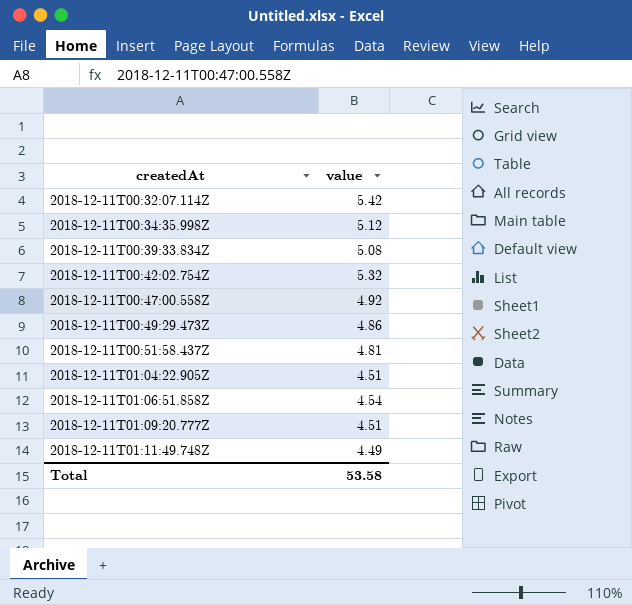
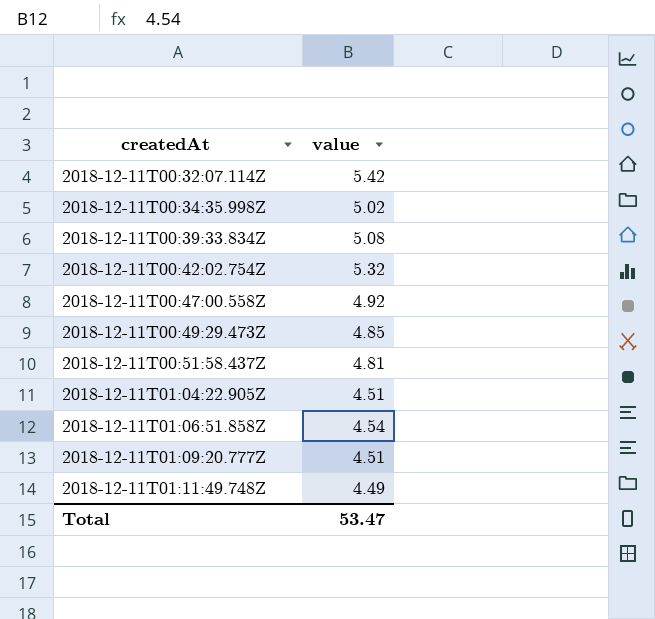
2018-12-11T00:34:35.998Z | value: 5.12 -> 5.02
2018-12-11T00:49:29.473Z | value: 4.86 -> 4.85
Total | value: 53.58 -> 53.47

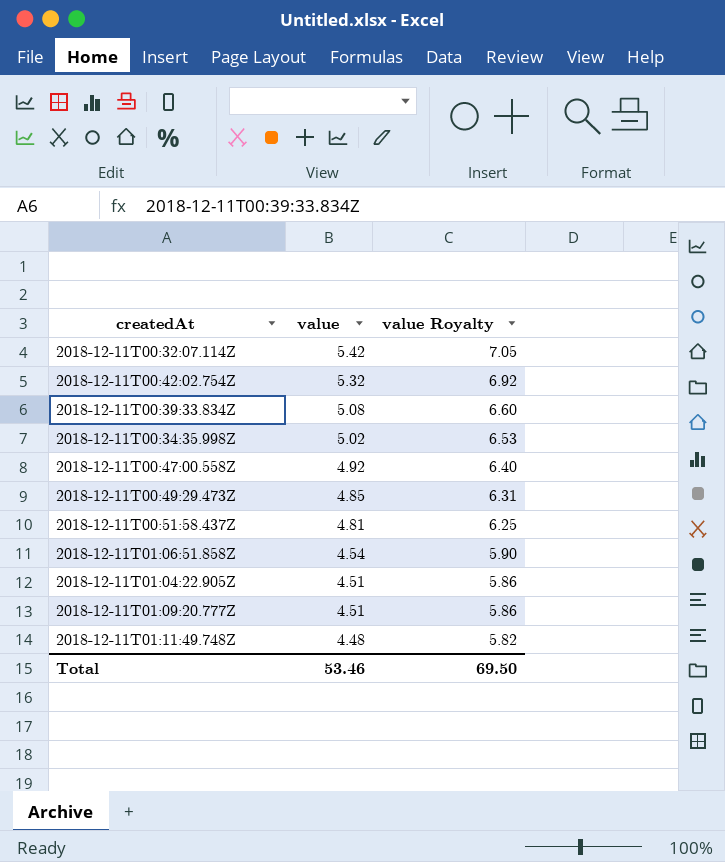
row order: createdAt ascending -> value descending
column value Royalty | formula: none -> [value] * 1.3
2018-12-11T01:11:49.748Z | value: 4.49 -> 4.48
Total | value: 53.47 -> 53.46

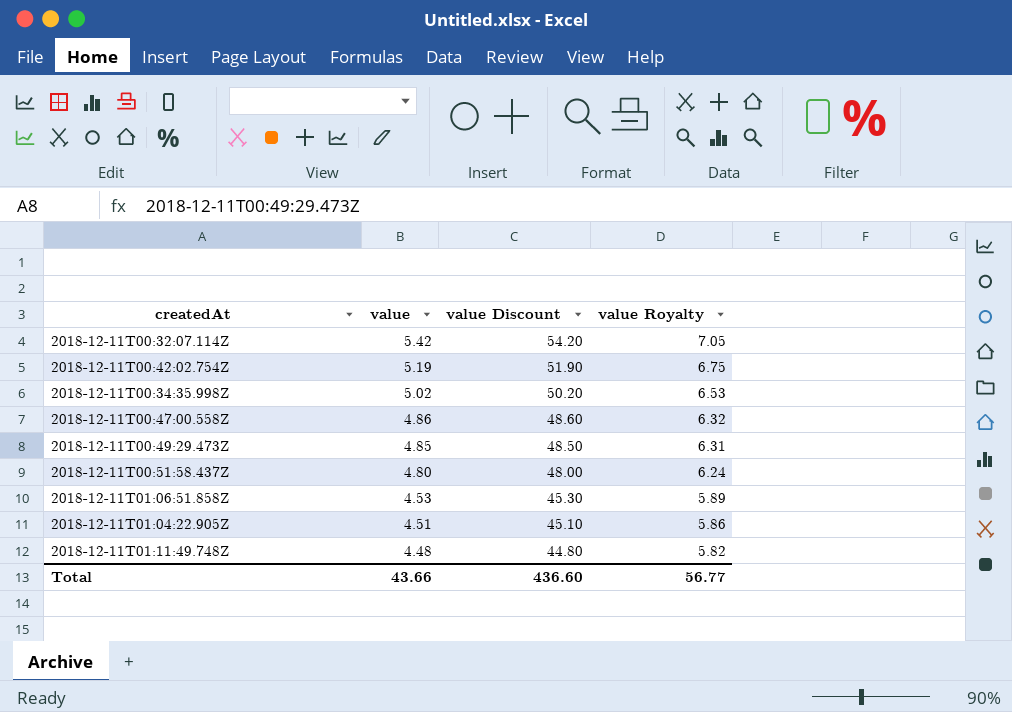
column value Discount | formula: none -> [value] * 10
row 2018-12-11T00:39:33.834Z: 5.08 | 6.60 -> none
row 2018-12-11T01:09:20.777Z: 4.51 | 5.86 -> none
2018-12-11T00:42:02.754Z | value: 5.32 -> 5.19
2018-12-11T00:42:02.754Z | value Royalty: 6.92 -> 6.75
2018-12-11T00:47:00.558Z | value: 4.92 -> 4.86
2018-12-11T00:47:00.558Z | value Royalty: 6.40 -> 6.32
2018-12-11T00:51:58.437Z | value: 4.81 -> 4.80
2018-12-11T00:51:58.437Z | value Royalty: 6.25 -> 6.24
2018-12-11T01:06:51.858Z | value: 4.54 -> 4.53
2018-12-11T01:06:51.858Z | value Royalty: 5.90 -> 5.89
Total | value: 53.46 -> 43.66
Total | value Royalty: 69.50 -> 56.77

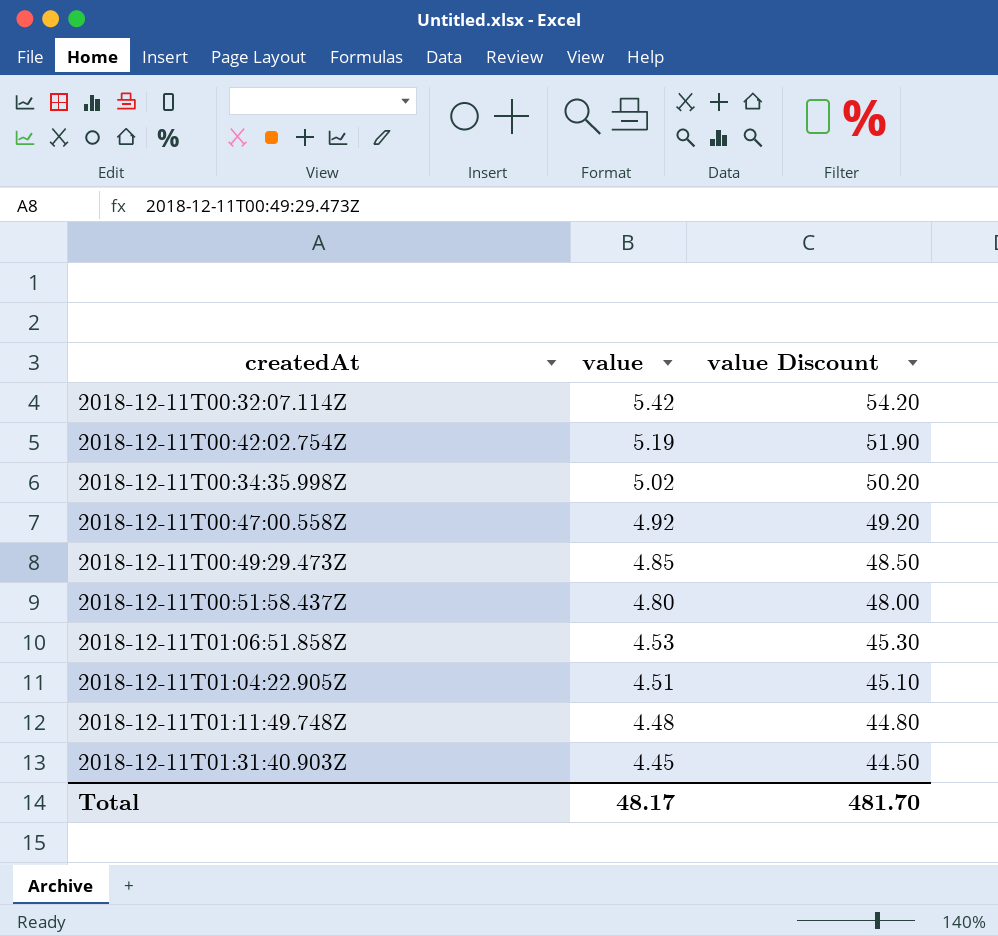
column value Royalty | formula: [value] * 1.3 -> none
2018-12-11T00:47:00.558Z | value: 4.86 -> 4.92
2018-12-11T00:47:00.558Z | value Discount: 48.60 -> 49.20
row 2018-12-11T01:31:40.903Z: none -> 4.45 | 44.50
Total | value: 43.66 -> 48.17
Total | value Discount: 436.60 -> 481.70

